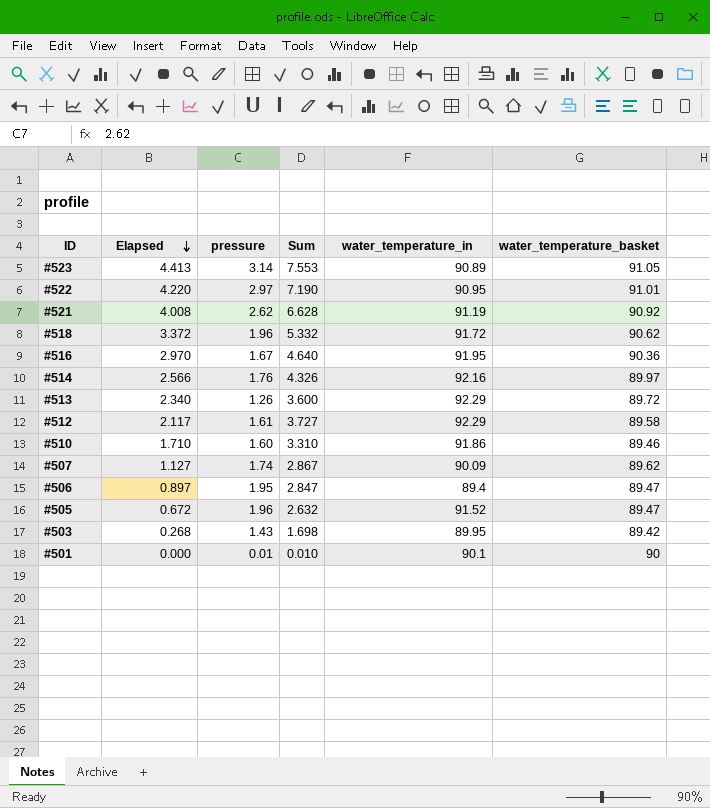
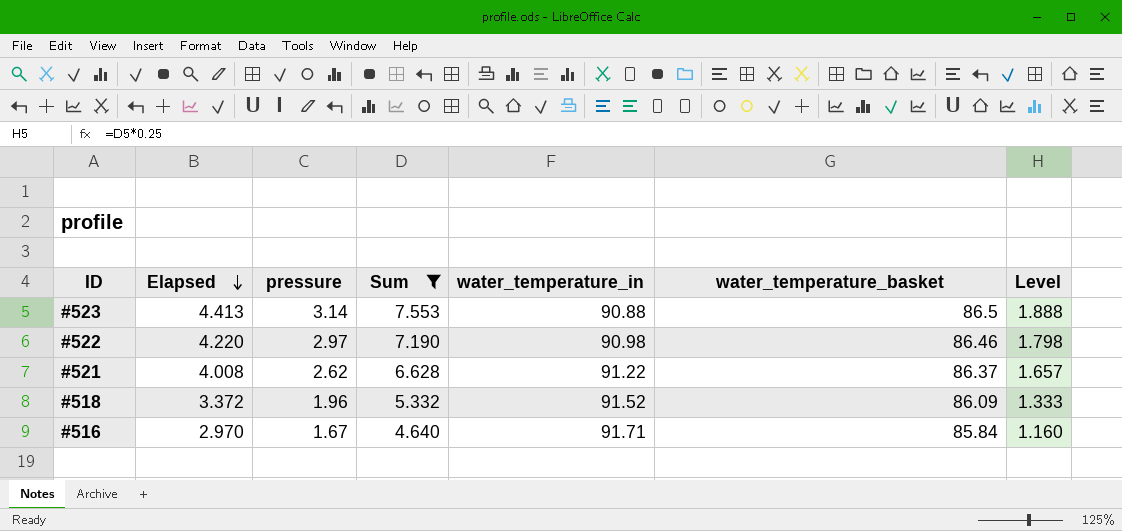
filter: none -> Sum >= 4.640
column Level | formula: none -> [Sum] * 0.25
#523 | water_temperature_in: 90.89 -> 90.88
#523 | water_temperature_basket: 91.05 -> 86.5
#522 | water_temperature_in: 90.95 -> 90.98
#522 | water_temperature_basket: 91.01 -> 86.46
#521 | water_temperature_in: 91.19 -> 91.22
#521 | water_temperature_basket: 90.92 -> 86.37
#518 | water_temperature_in: 91.72 -> 91.52
#518 | water_temperature_basket: 90.62 -> 86.09
#516 | water_temperature_in: 91.95 -> 91.71
#516 | water_temperature_basket: 90.36 -> 85.84

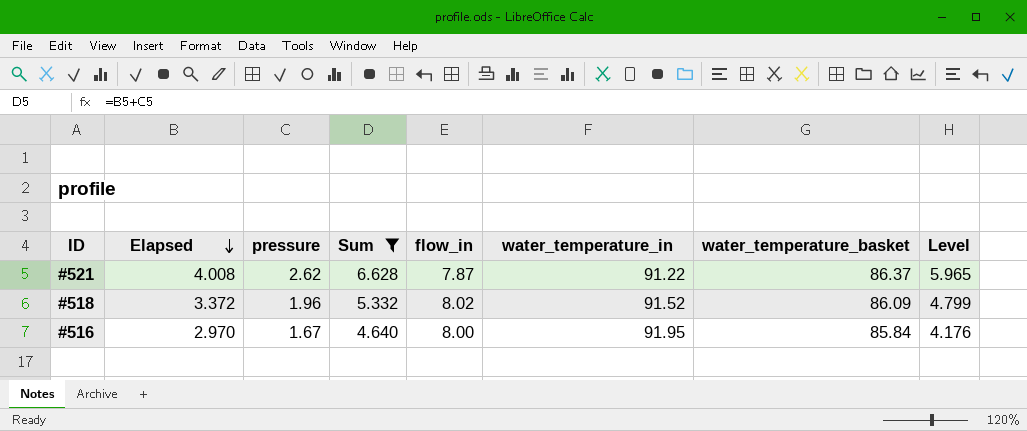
column flow_in | position: none -> 5
column Level | formula: [Sum] * 0.25 -> [Sum] * 0.9
row #523: 4.413 | 3.14 | 7.553 | 90.88 | 86.5 | 1.888 -> none
row #522: 4.220 | 2.97 | 7.190 | 90.98 | 86.46 | 1.798 -> none
#516 | water_temperature_in: 91.71 -> 91.95

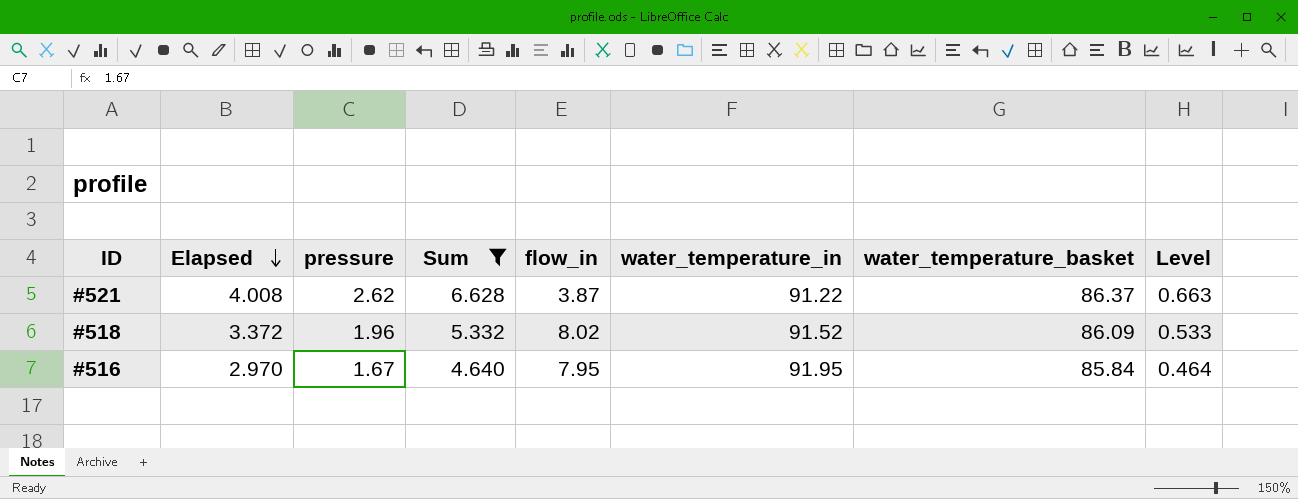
column Level | formula: [Sum] * 0.9 -> [Sum] * 0.1
#521 | flow_in: 7.87 -> 3.87
#516 | flow_in: 8.00 -> 7.95

